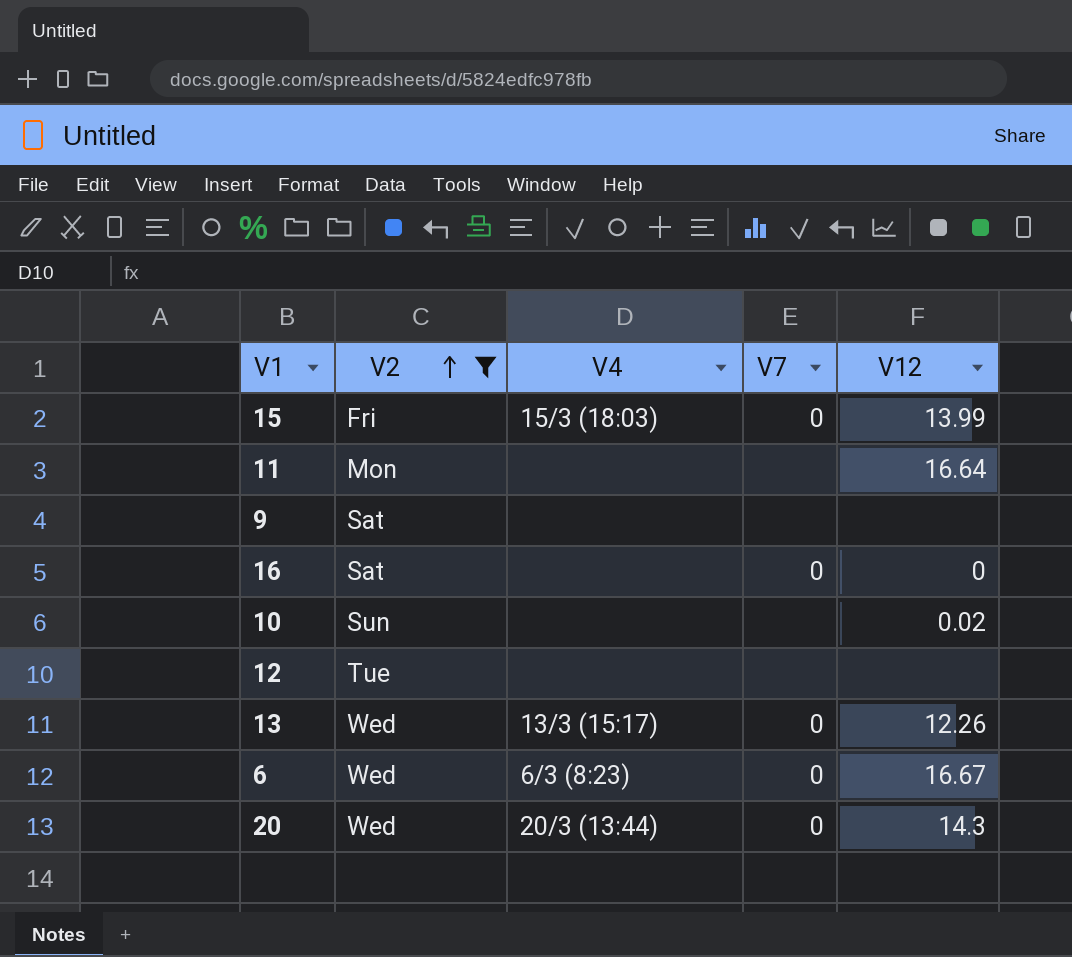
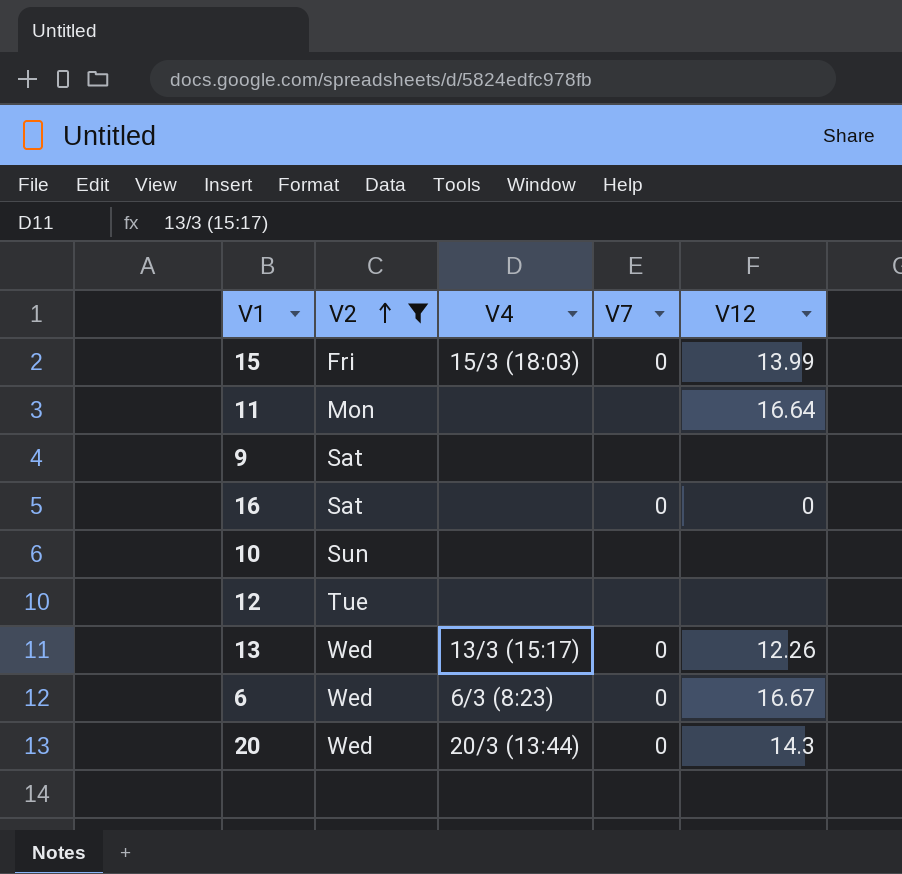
10 | V12: 0.02 -> none

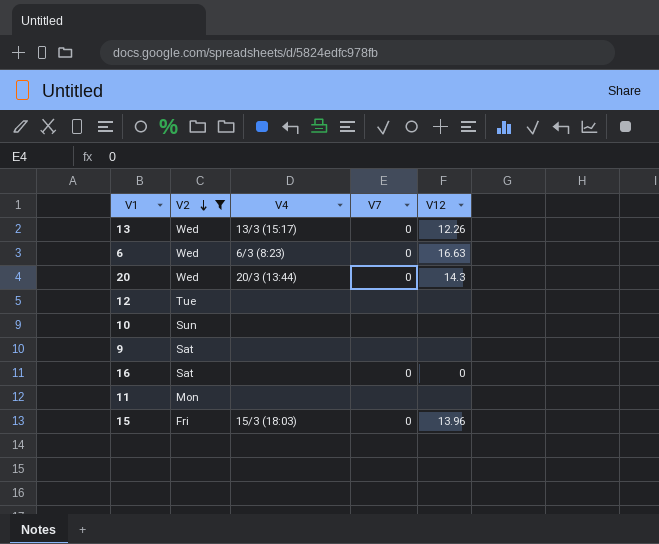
row order: V2 ascending -> V2 descending
6 | V12: 16.67 -> 16.63
11 | V12: 16.64 -> none
15 | V12: 13.99 -> 13.96

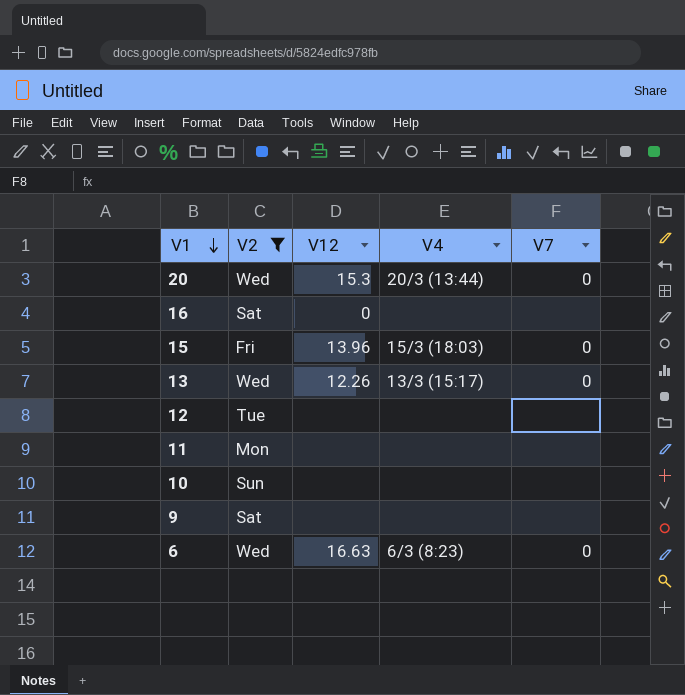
row order: V2 descending -> V1 descending
column V12 | position: 5 -> 3
20 | V12: 14.3 -> 15.3
16 | V7: 0 -> none

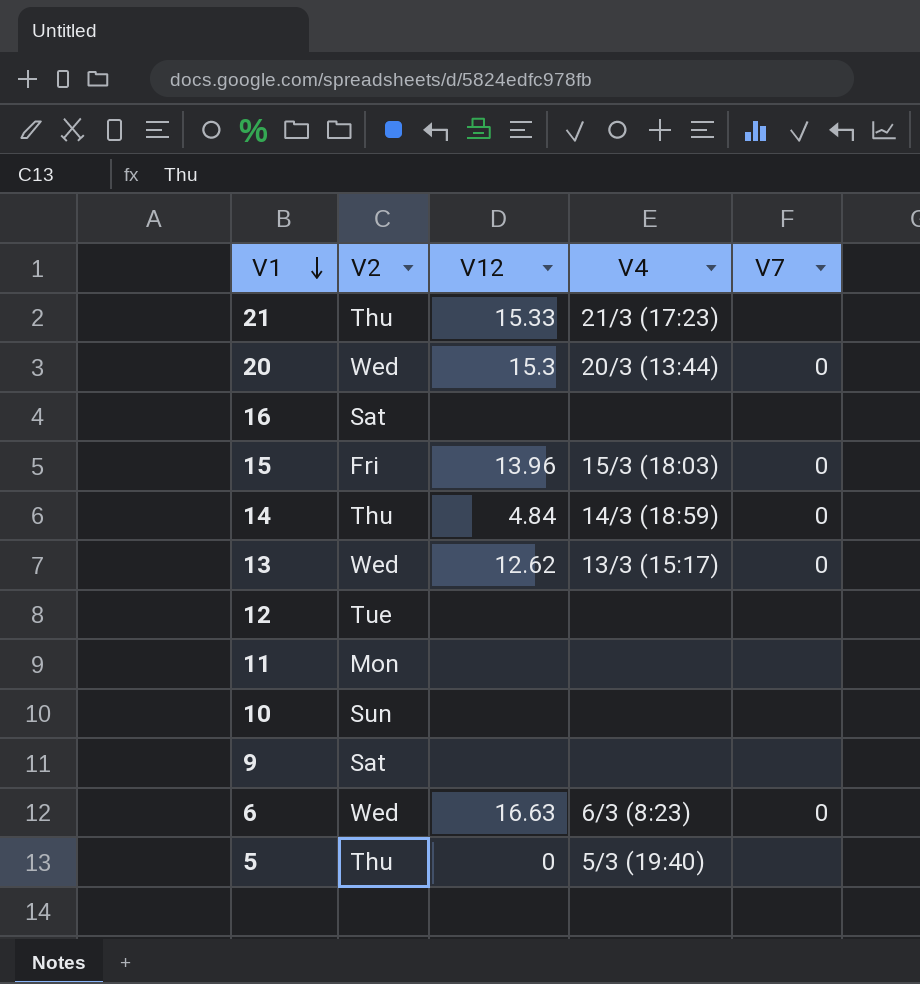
filter: V2 != Thu -> none
16 | V12: 0 -> none
13 | V12: 12.26 -> 12.62

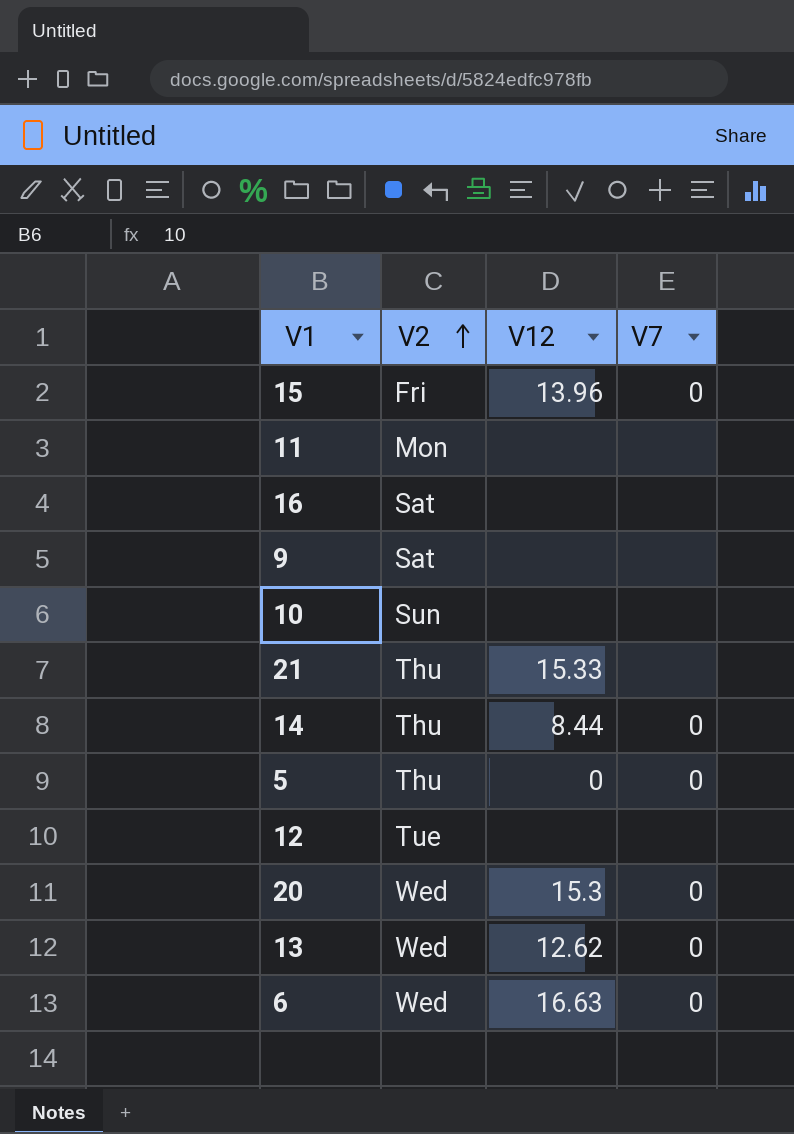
row order: V1 descending -> V2 ascending
column V4 | position: 4 -> none
14 | V12: 4.84 -> 8.44
5 | V7: none -> 0

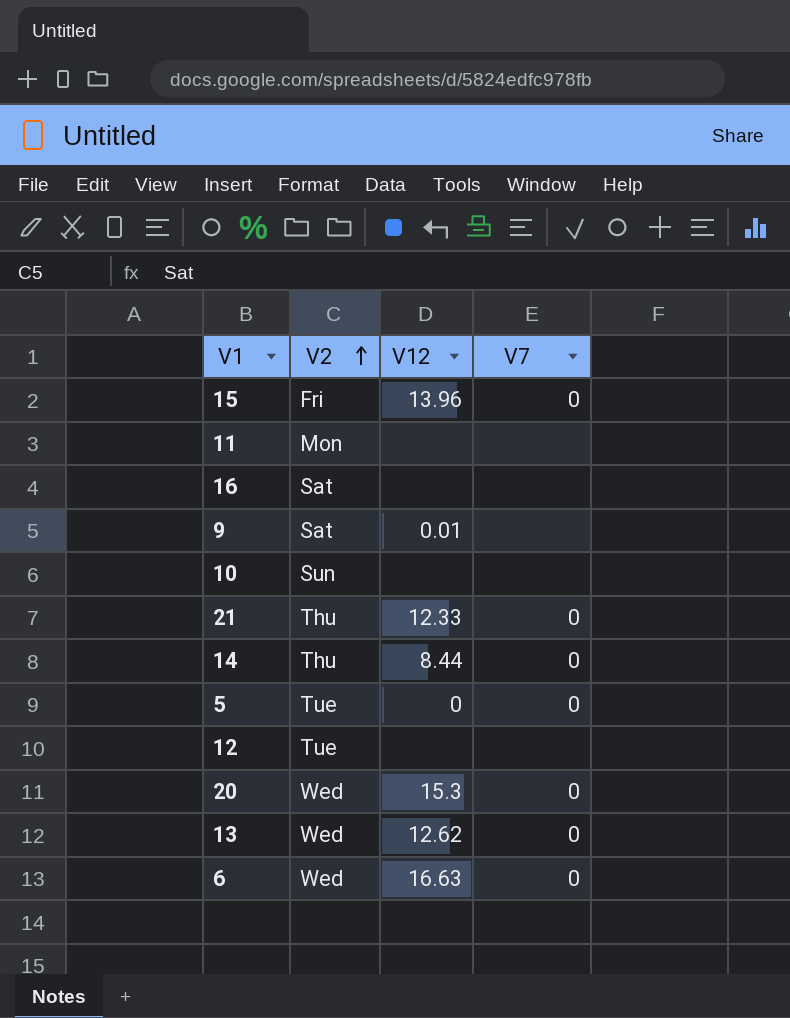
9 | V12: none -> 0.01
21 | V12: 15.33 -> 12.33
21 | V7: none -> 0
5 | V2: Thu -> Tue

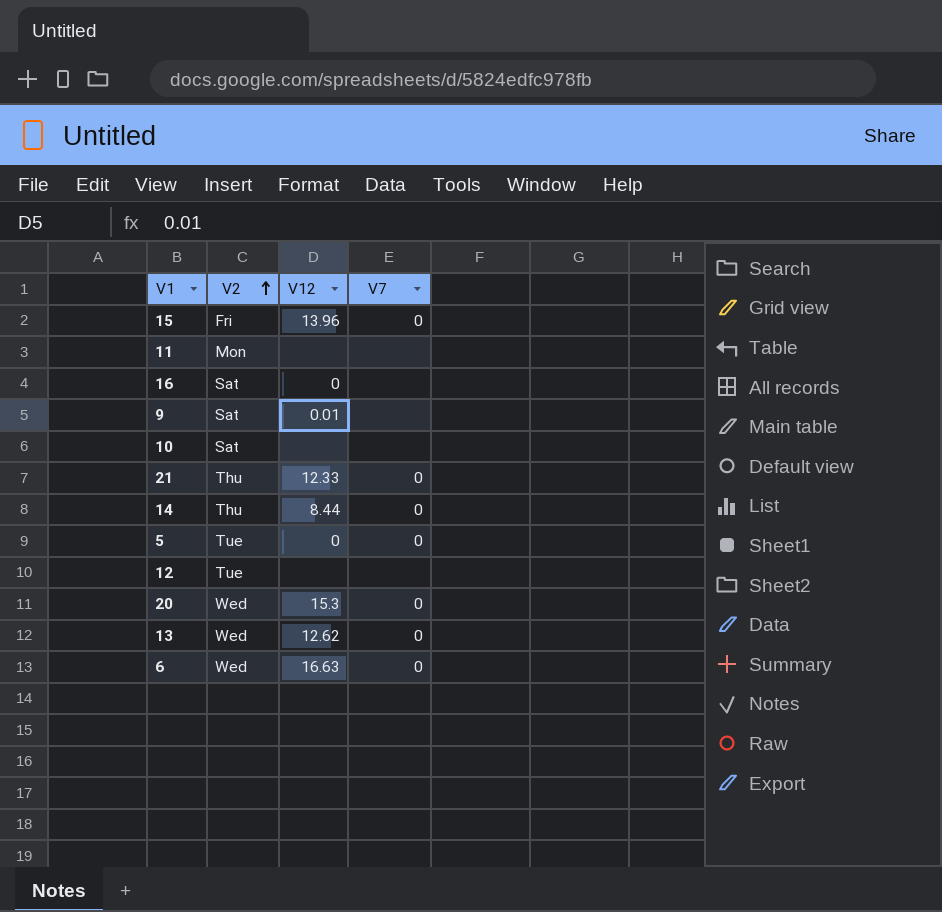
16 | V12: none -> 0
10 | V2: Sun -> Sat

